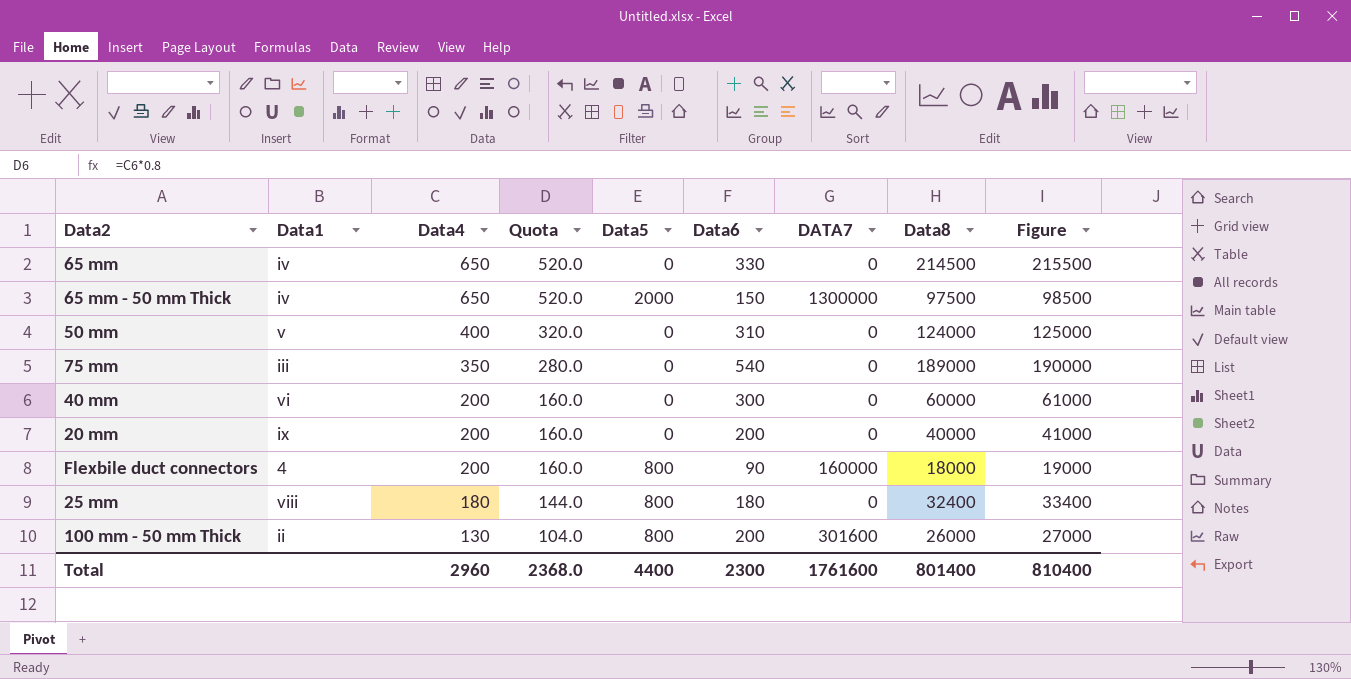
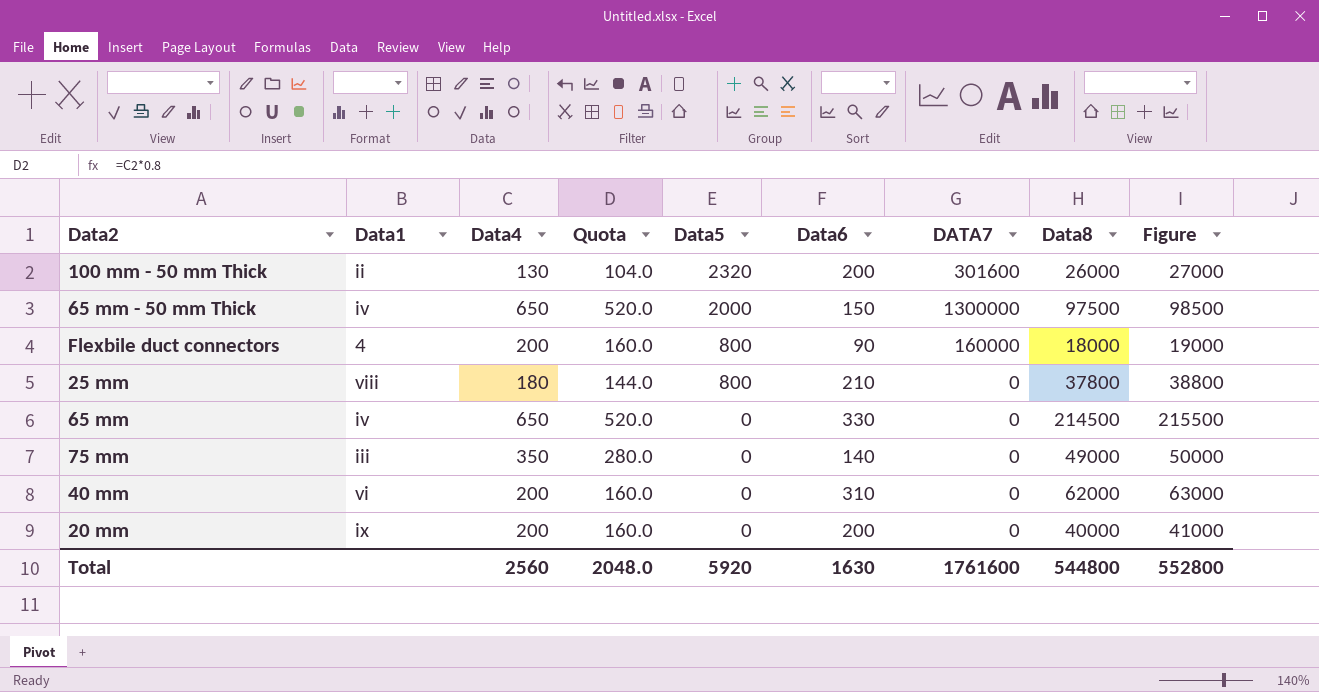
row order: Data4 descending -> Data5 descending
row 50 mm: v | 400 | 320.0 | 0 | 310 | 0 | 124000 | 125000 -> none
100 mm - 50 mm Thick | Data5: 800 -> 2320
25 mm | Data6: 180 -> 210
25 mm | Data8: 32400 -> 37800
25 mm | Figure: 33400 -> 38800
75 mm | Data6: 540 -> 140
75 mm | Data8: 189000 -> 49000
75 mm | Figure: 190000 -> 50000
40 mm | Data6: 300 -> 310
40 mm | Data8: 60000 -> 62000
40 mm | Figure: 61000 -> 63000
Total | Data4: 2960 -> 2560
Total | Quota: 2368.0 -> 2048.0
Total | Data5: 4400 -> 5920
Total | Data6: 2300 -> 1630
Total | Data8: 801400 -> 544800
Total | Figure: 810400 -> 552800

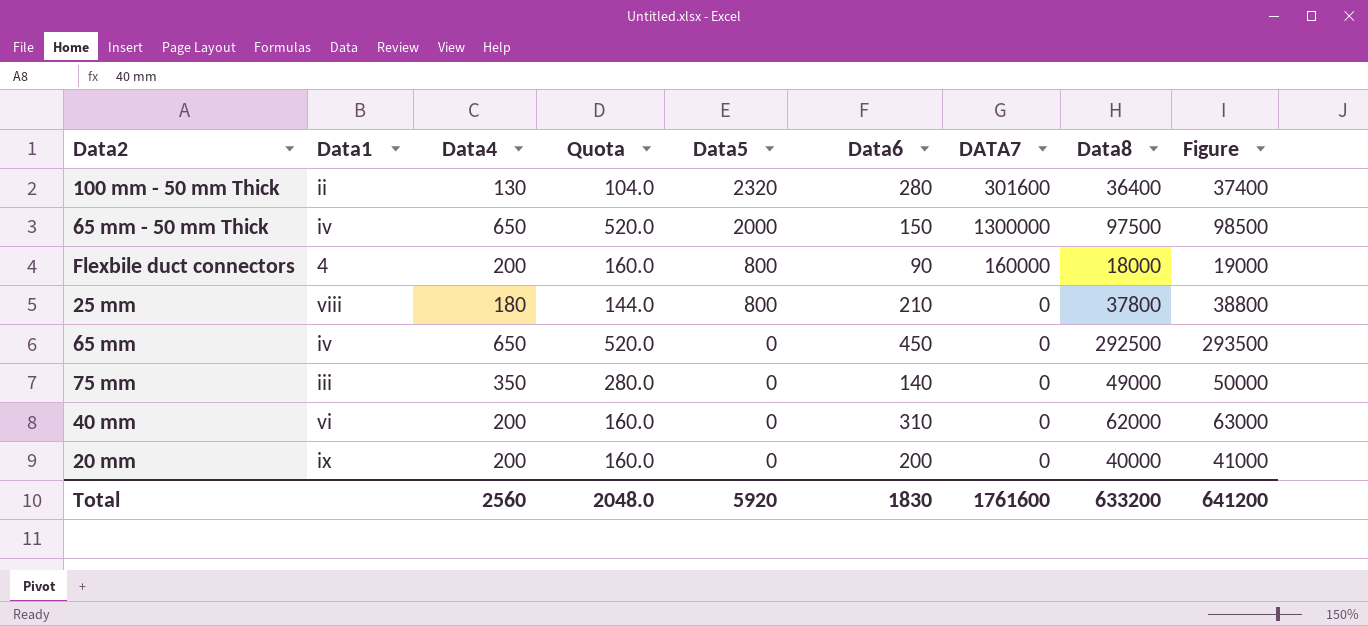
100 mm - 50 mm Thick | Data6: 200 -> 280
100 mm - 50 mm Thick | Data8: 26000 -> 36400
100 mm - 50 mm Thick | Figure: 27000 -> 37400
65 mm | Data6: 330 -> 450
65 mm | Data8: 214500 -> 292500
65 mm | Figure: 215500 -> 293500
Total | Data6: 1630 -> 1830
Total | Data8: 544800 -> 633200
Total | Figure: 552800 -> 641200

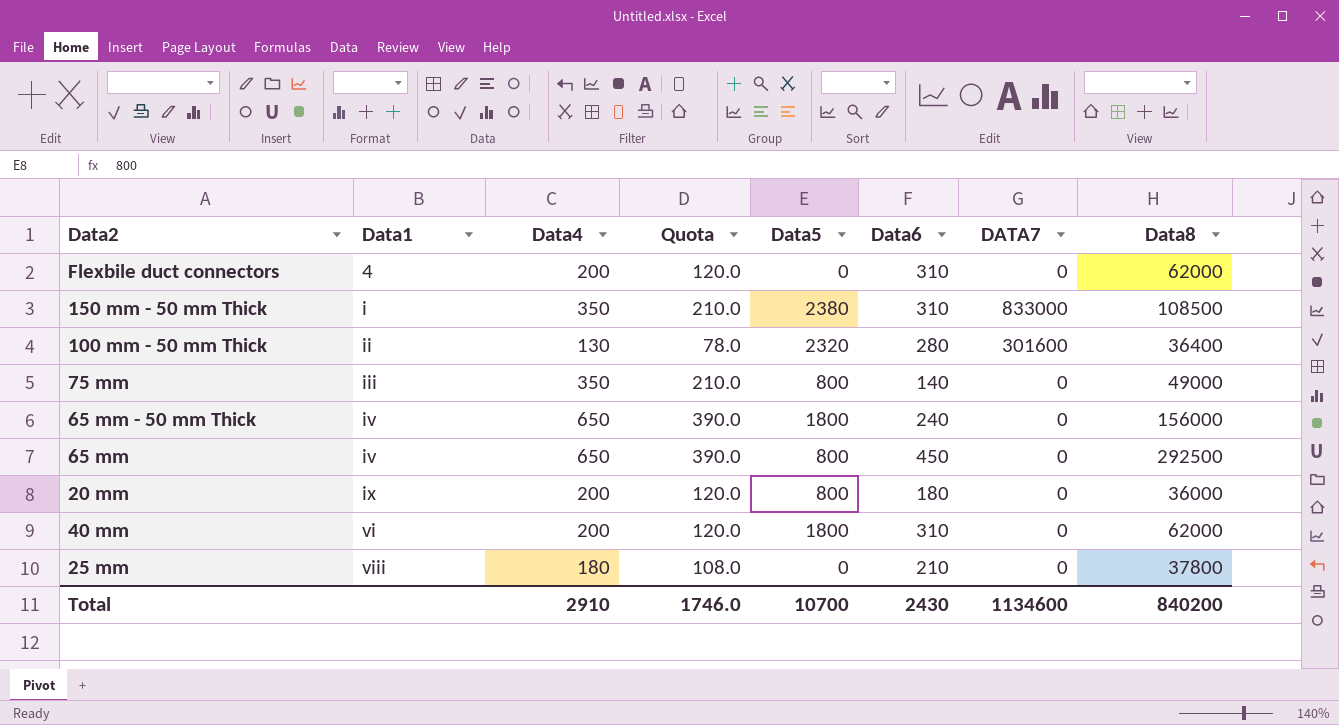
row order: Data5 descending -> Data1 ascending
column Figure | formula: [Data8] + 1000 -> none
column Quota | formula: [Data4] * 0.8 -> [Data4] * 0.6
Flexbile duct connectors | Data5: 800 -> 0
Flexbile duct connectors | Data6: 90 -> 310
Flexbile duct connectors | DATA7: 160000 -> 0
Flexbile duct connectors | Data8: 18000 -> 62000
row 150 mm - 50 mm Thick: none -> i | 350 | 210.0 | 2380 | 310 | 833000 | 108500
75 mm | Data5: 0 -> 800
65 mm - 50 mm Thick | Data5: 2000 -> 1800
65 mm - 50 mm Thick | Data6: 150 -> 240
65 mm - 50 mm Thick | DATA7: 1300000 -> 0
65 mm - 50 mm Thick | Data8: 97500 -> 156000
65 mm | Data5: 0 -> 800
20 mm | Data5: 0 -> 800
20 mm | Data6: 200 -> 180
20 mm | Data8: 40000 -> 36000
40 mm | Data5: 0 -> 1800
25 mm | Data5: 800 -> 0
Total | Data4: 2560 -> 2910
Total | Quota: 2048.0 -> 1746.0
Total | Data5: 5920 -> 10700
Total | Data6: 1830 -> 2430
Total | DATA7: 1761600 -> 1134600
Total | Data8: 633200 -> 840200

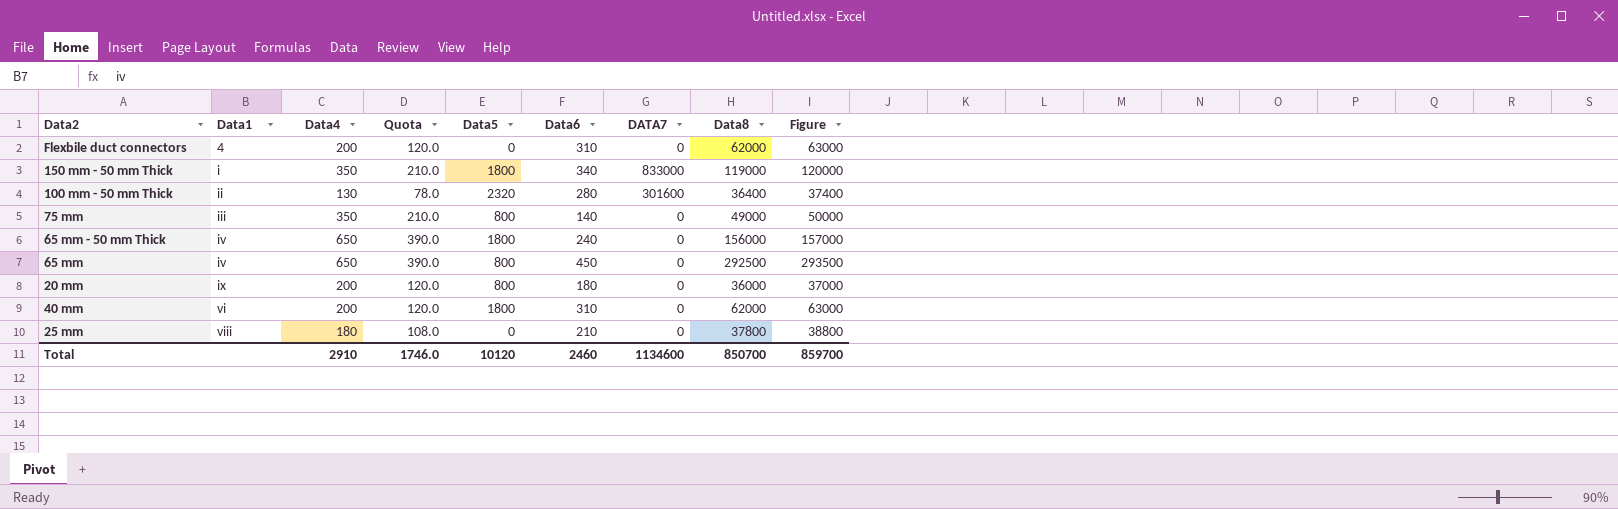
column Figure | formula: none -> [Data8] + 1000
150 mm - 50 mm Thick | Data5: 2380 -> 1800
150 mm - 50 mm Thick | Data6: 310 -> 340
150 mm - 50 mm Thick | Data8: 108500 -> 119000
Total | Data5: 10700 -> 10120
Total | Data6: 2430 -> 2460
Total | Data8: 840200 -> 850700

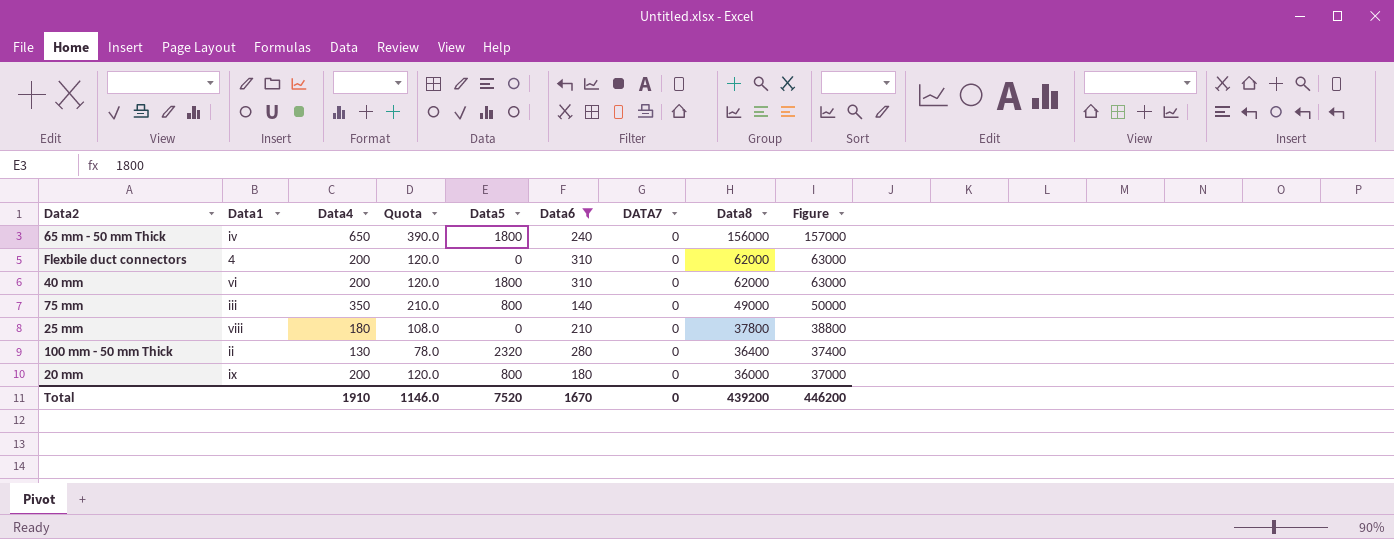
filter: none -> Data6 <= 310
row order: Data1 ascending -> Data8 descending
100 mm - 50 mm Thick | DATA7: 301600 -> 0
Total | Data4: 2910 -> 1910
Total | Quota: 1746.0 -> 1146.0
Total | Data5: 10120 -> 7520
Total | Data6: 2460 -> 1670
Total | DATA7: 1134600 -> 0
Total | Data8: 850700 -> 439200
Total | Figure: 859700 -> 446200

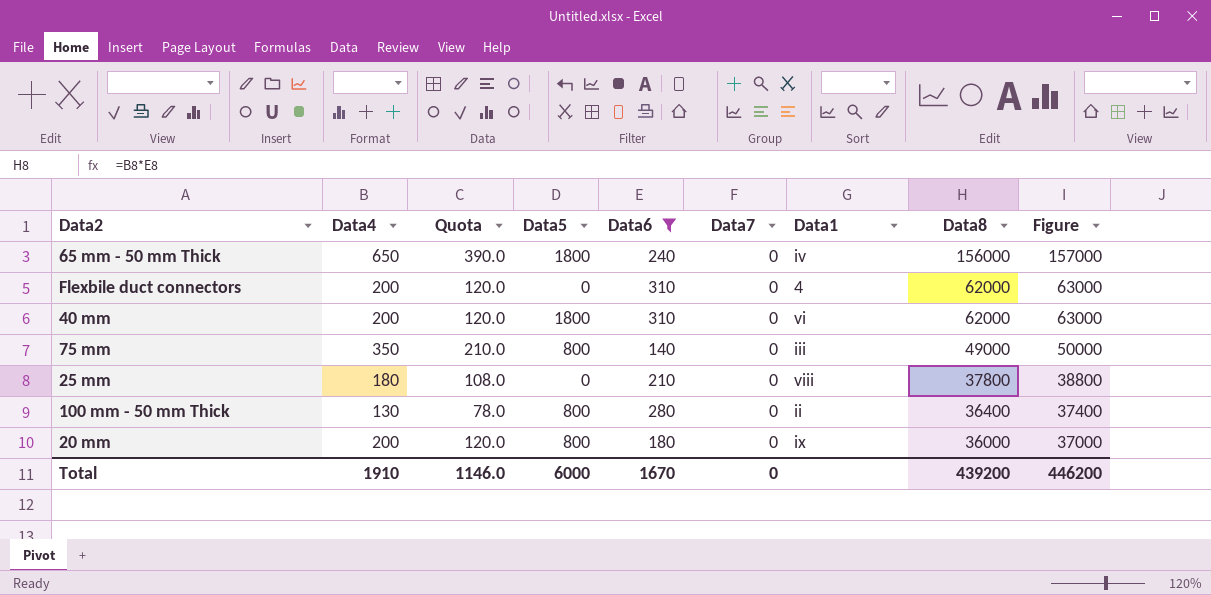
column name: DATA7 -> Data7
column Data1 | position: 2 -> 7
100 mm - 50 mm Thick | Data5: 2320 -> 800
Total | Data5: 7520 -> 6000

